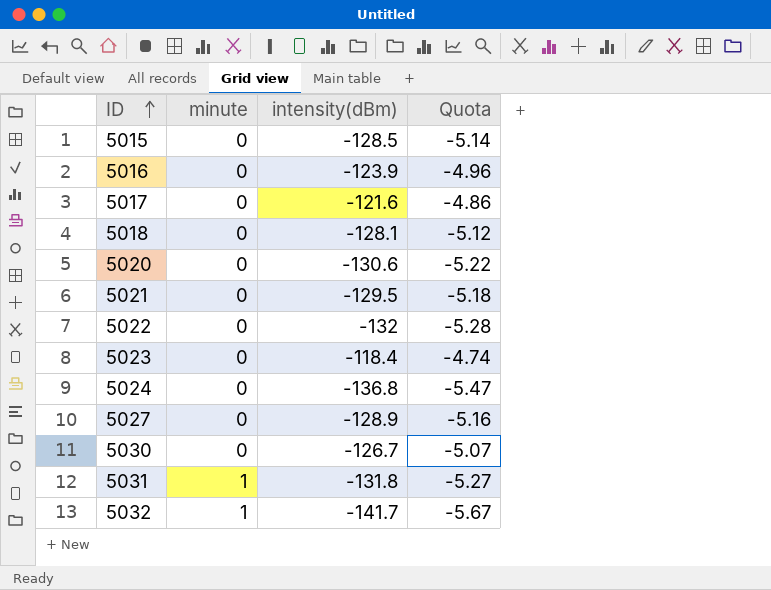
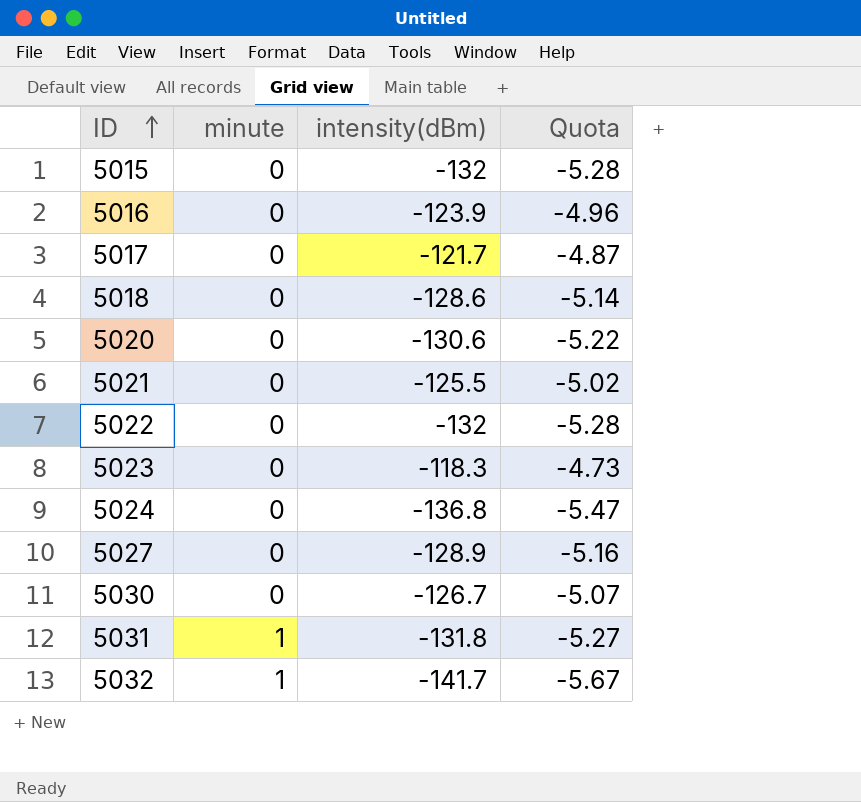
5015 | intensity(dBm): -128.5 -> -132
5015 | Quota: -5.14 -> -5.28
5017 | intensity(dBm): -121.6 -> -121.7
5017 | Quota: -4.86 -> -4.87
5018 | intensity(dBm): -128.1 -> -128.6
5018 | Quota: -5.12 -> -5.14
5021 | intensity(dBm): -129.5 -> -125.5
5021 | Quota: -5.18 -> -5.02
5023 | intensity(dBm): -118.4 -> -118.3
5023 | Quota: -4.74 -> -4.73

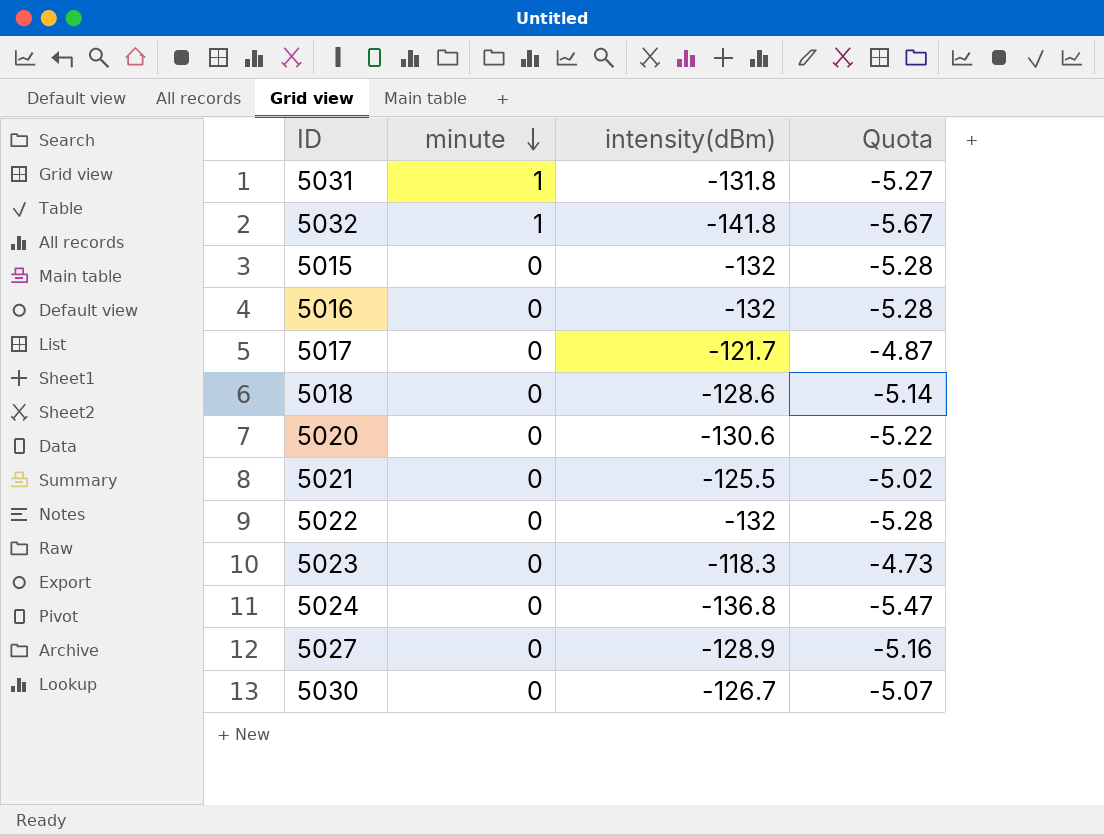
row order: ID ascending -> minute descending
5032 | intensity(dBm): -141.7 -> -141.8
5016 | intensity(dBm): -123.9 -> -132
5016 | Quota: -4.96 -> -5.28

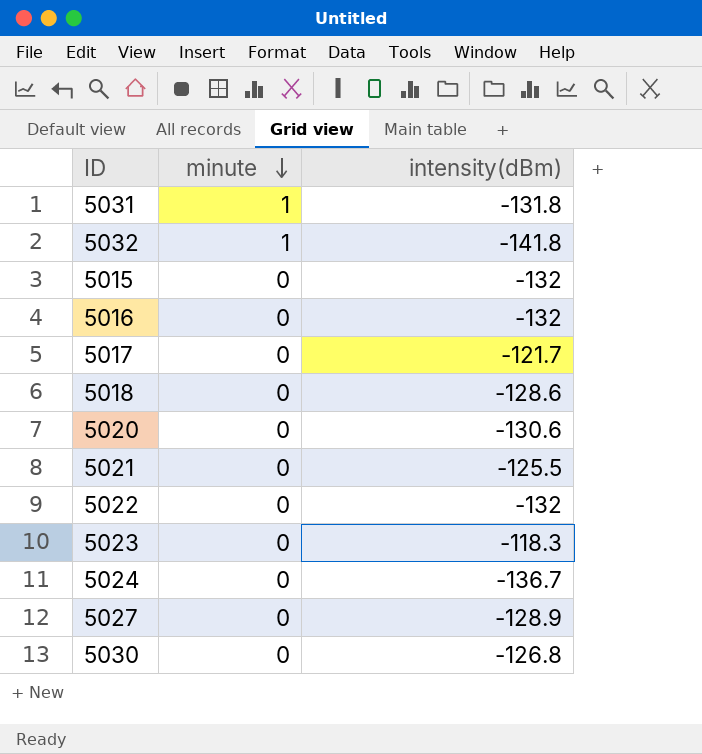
column Quota | formula: [intensity(dBm)] * 0.04 -> none
5024 | intensity(dBm): -136.8 -> -136.7
5030 | intensity(dBm): -126.7 -> -126.8

